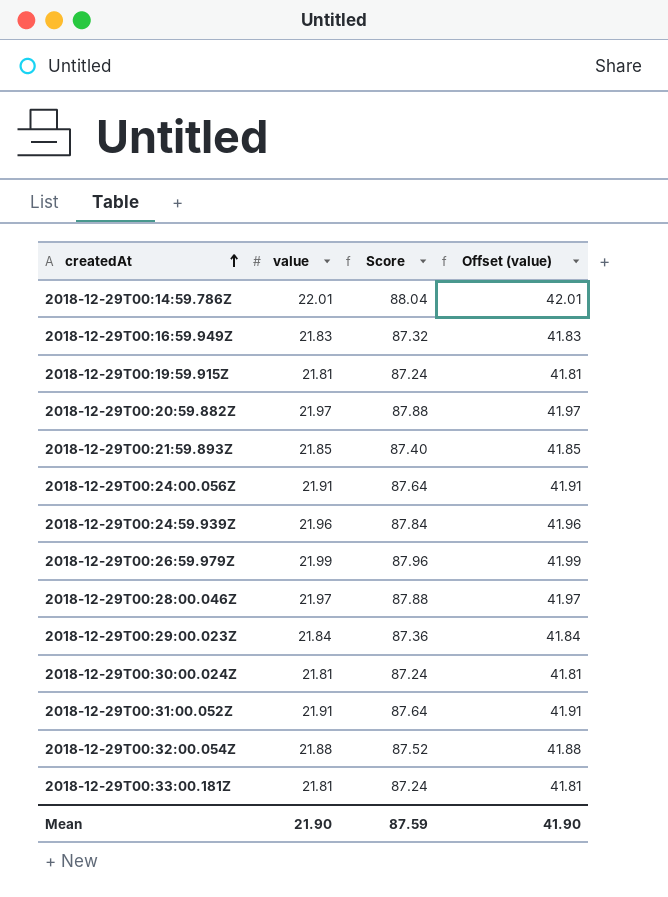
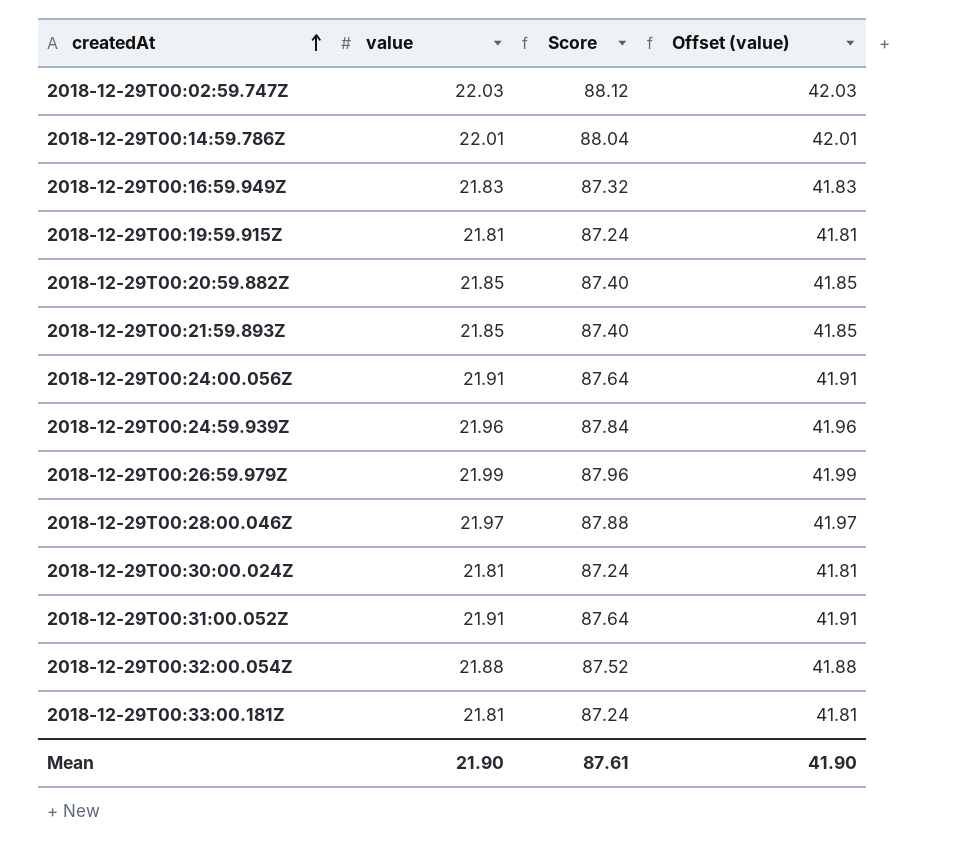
row 2018-12-29T00:29:00.023Z: 21.84 | 87.36 | 41.84 -> none
row 2018-12-29T00:02:59.747Z: none -> 22.03 | 88.12 | 42.03
2018-12-29T00:20:59.882Z | value: 21.97 -> 21.85
2018-12-29T00:20:59.882Z | Score: 87.88 -> 87.40
2018-12-29T00:20:59.882Z | Offset (value): 41.97 -> 41.85
Mean | Score: 87.59 -> 87.61

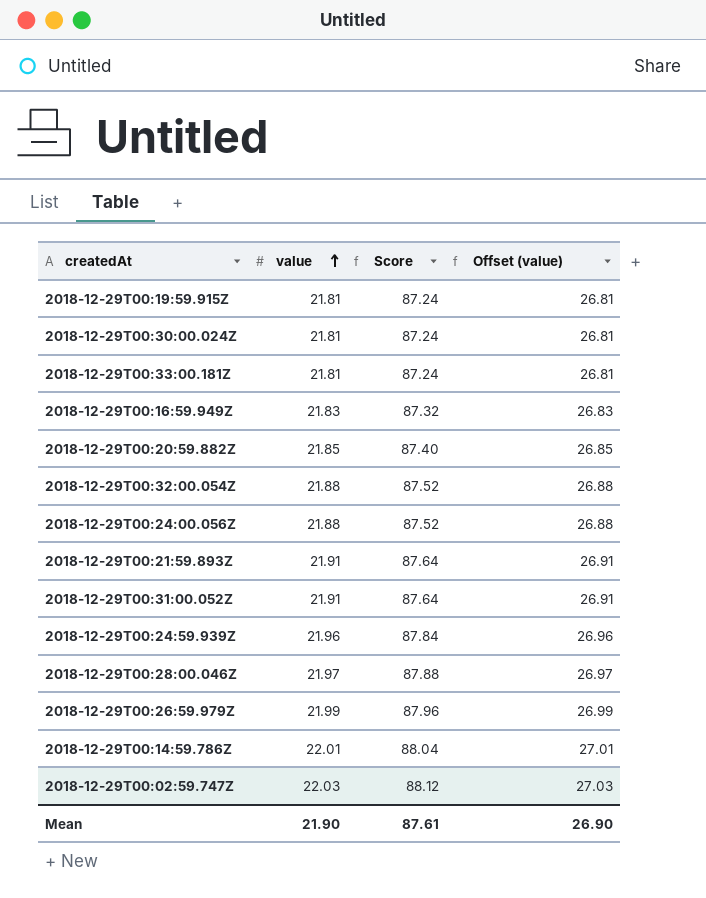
row order: createdAt ascending -> value ascending
column Offset (value) | formula: [value] + 20 -> [value] + 5
2018-12-29T00:24:00.056Z | value: 21.91 -> 21.88
2018-12-29T00:24:00.056Z | Score: 87.64 -> 87.52
2018-12-29T00:21:59.893Z | value: 21.85 -> 21.91
2018-12-29T00:21:59.893Z | Score: 87.40 -> 87.64
Mean | Offset (value): 41.90 -> 26.90

